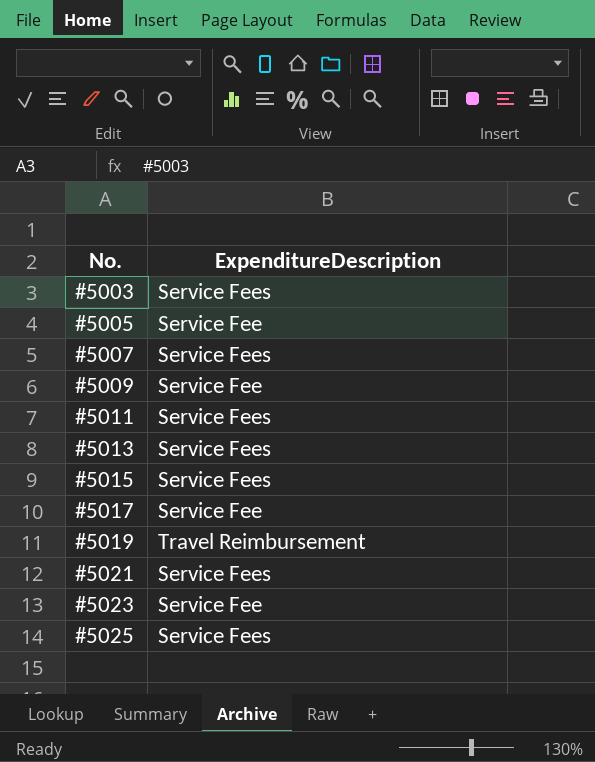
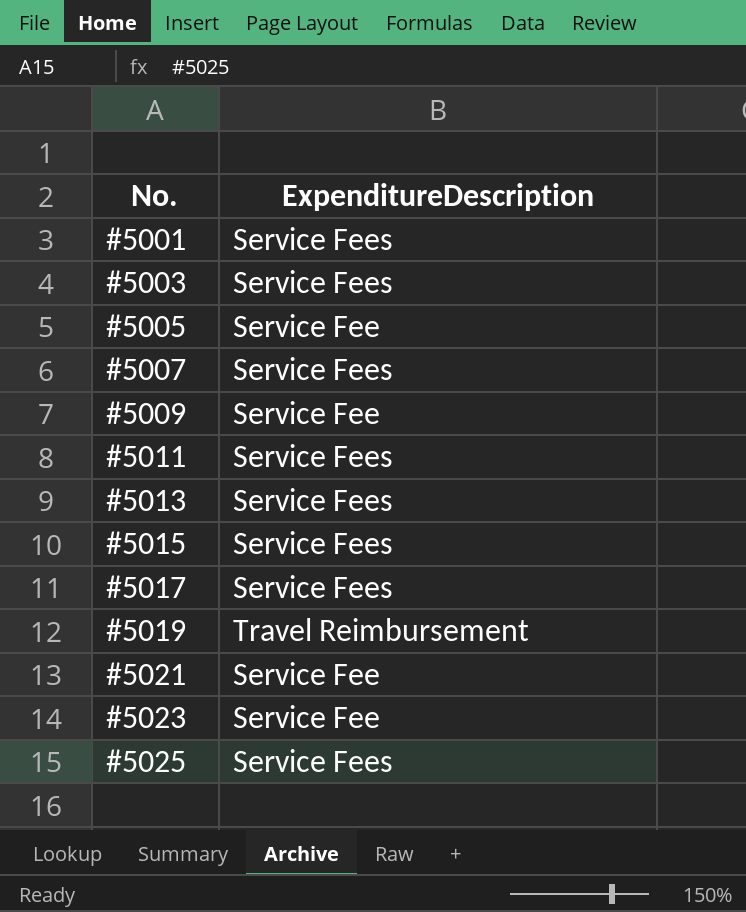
row #5001: none -> Service Fees
#5017 | ExpenditureDescription: Service Fee -> Service Fees
#5021 | ExpenditureDescription: Service Fees -> Service Fee

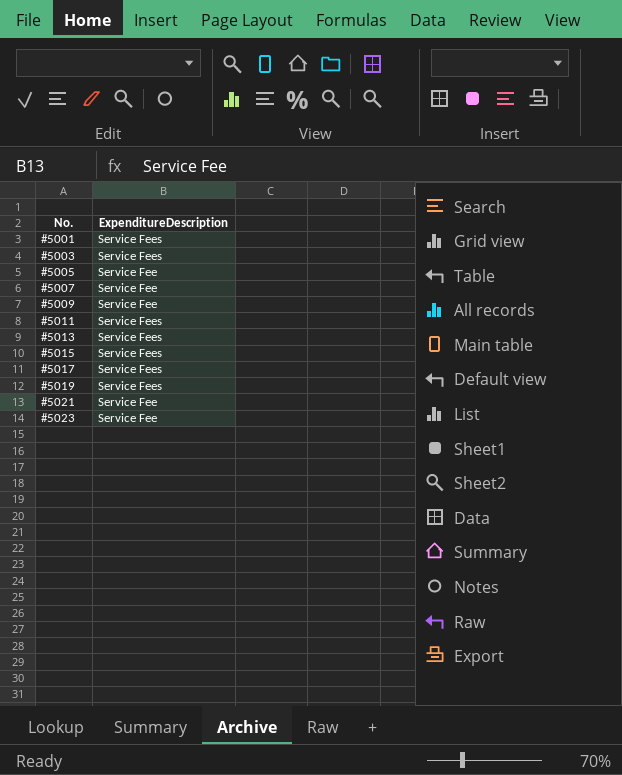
row #5025: Service Fees -> none
#5007 | ExpenditureDescription: Service Fees -> Service Fee
#5019 | ExpenditureDescription: Travel Reimbursement -> Service Fees

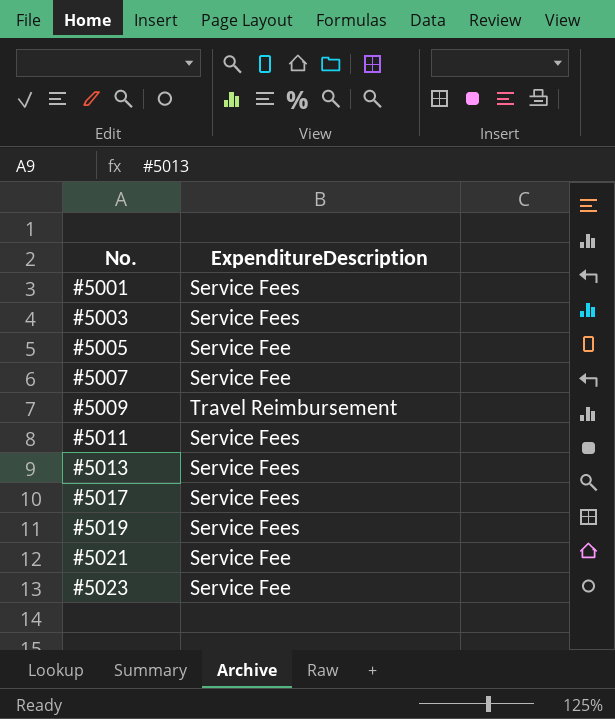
row #5015: Service Fees -> none
#5009 | ExpenditureDescription: Service Fee -> Travel Reimbursement

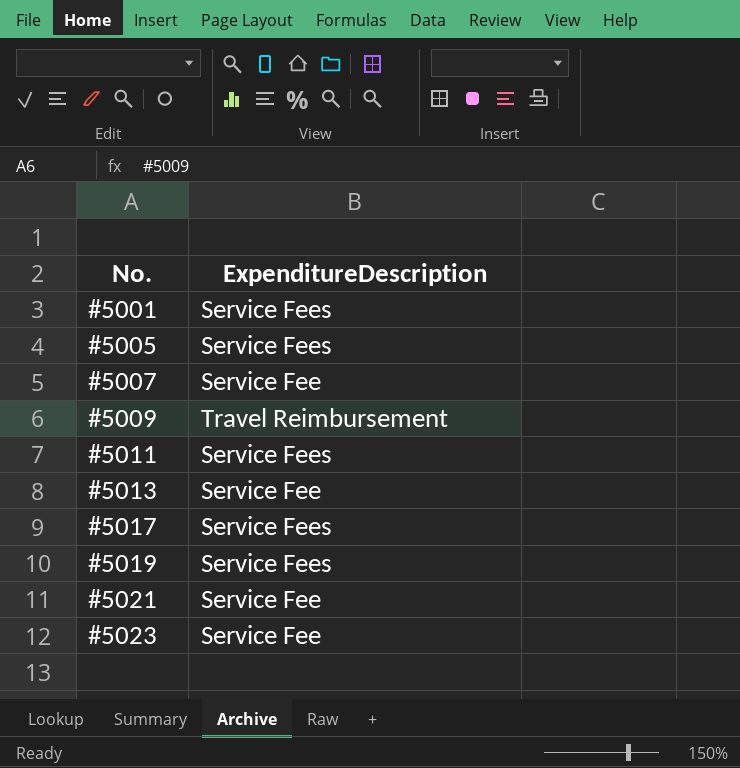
row #5003: Service Fees -> none
#5005 | ExpenditureDescription: Service Fee -> Service Fees
#5013 | ExpenditureDescription: Service Fees -> Service Fee

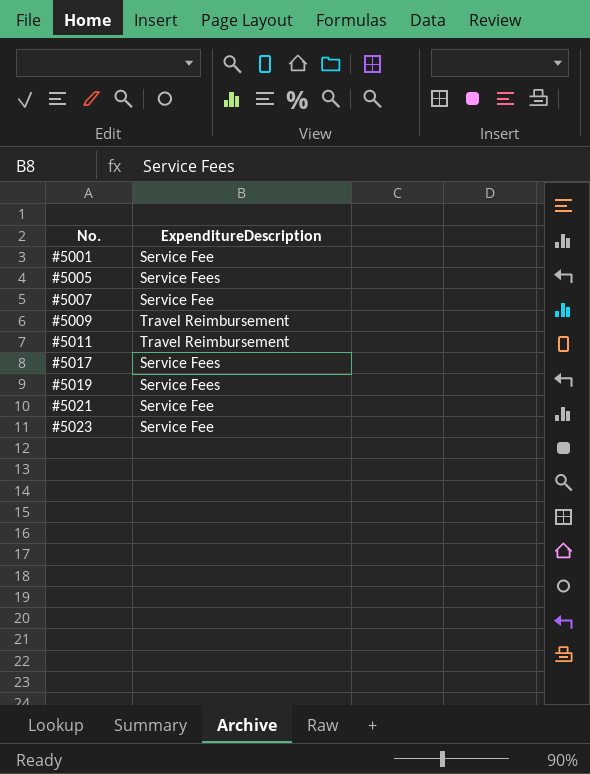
row #5013: Service Fee -> none
#5001 | ExpenditureDescription: Service Fees -> Service Fee
#5011 | ExpenditureDescription: Service Fees -> Travel Reimbursement

